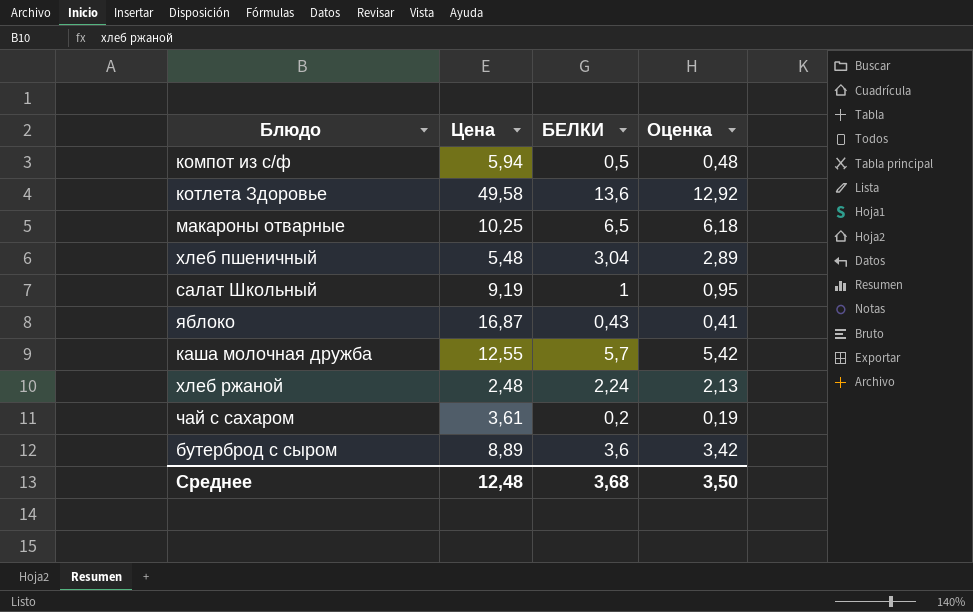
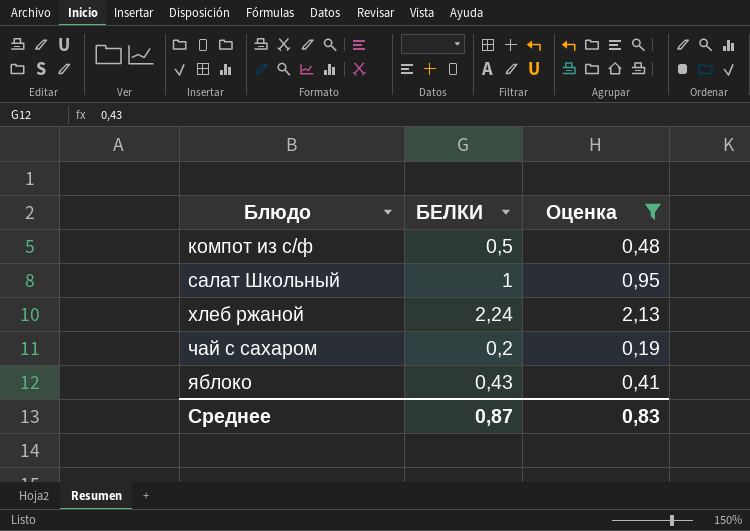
filter: none -> Оценка <= 2,13
row order: none -> Блюдо ascending
column Цена | position: 2 -> none
Среднее | БЕЛКИ: 3,68 -> 0,87
Среднее | Оценка: 3,50 -> 0,83

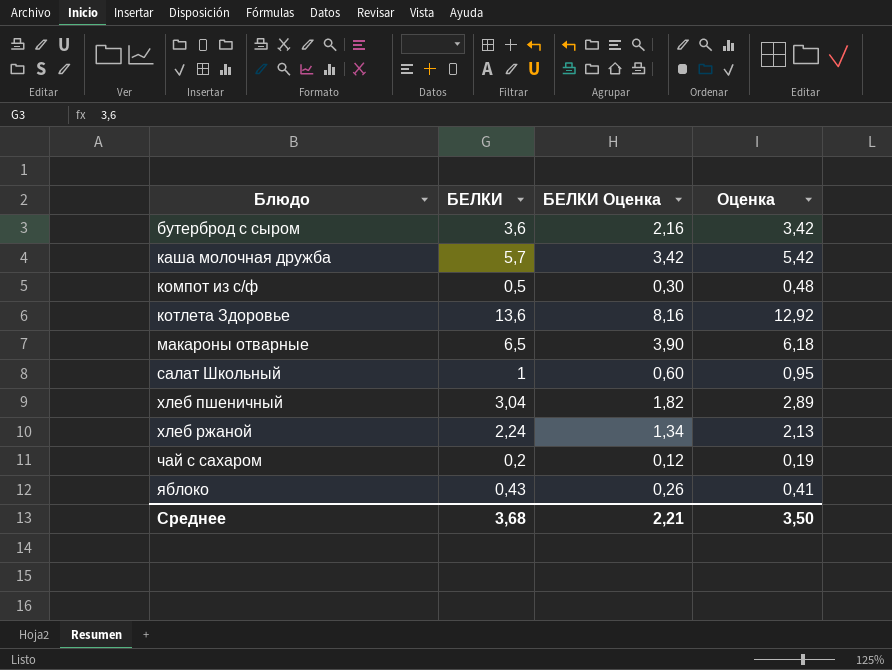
filter: Оценка <= 2,13 -> none
column БЕЛКИ Оценка | formula: none -> [БЕЛКИ] * 0,6
Среднее | БЕЛКИ: 0,87 -> 3,68
Среднее | Оценка: 0,83 -> 3,50

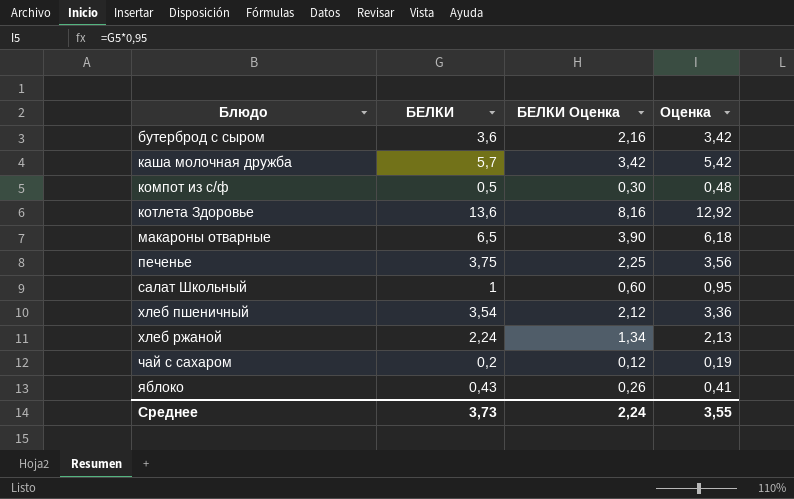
row печенье: none -> 3,75 | 2,25 | 3,56
хлеб пшеничный | БЕЛКИ: 3,04 -> 3,54
хлеб пшеничный | БЕЛКИ Оценка: 1,82 -> 2,12
хлеб пшеничный | Оценка: 2,89 -> 3,36
Среднее | БЕЛКИ: 3,68 -> 3,73
Среднее | БЕЛКИ Оценка: 2,21 -> 2,24
Среднее | Оценка: 3,50 -> 3,55

